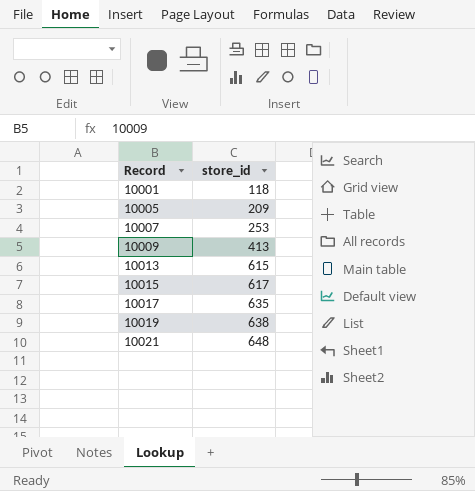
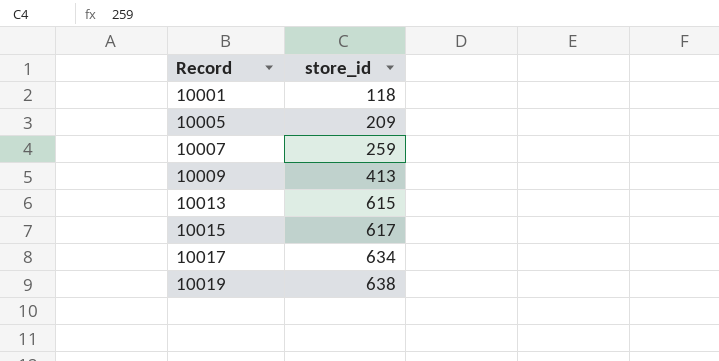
row 10021: 648 -> none
10007 | store_id: 253 -> 259
10017 | store_id: 635 -> 634

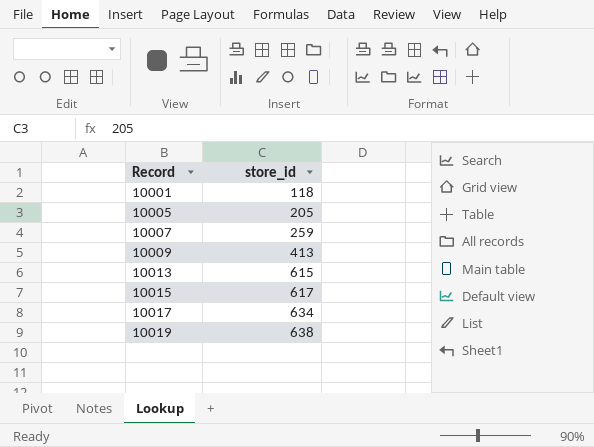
10005 | store_id: 209 -> 205

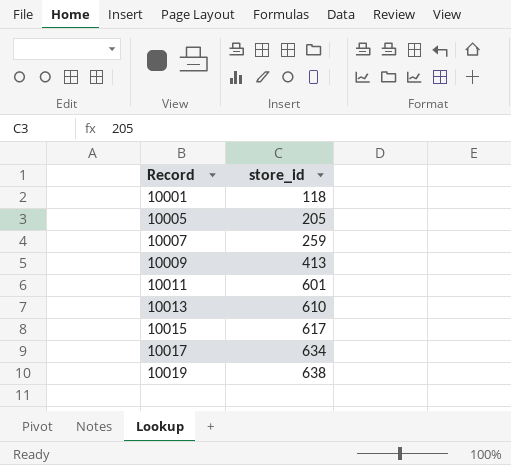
row 10011: none -> 601
10013 | store_id: 615 -> 610

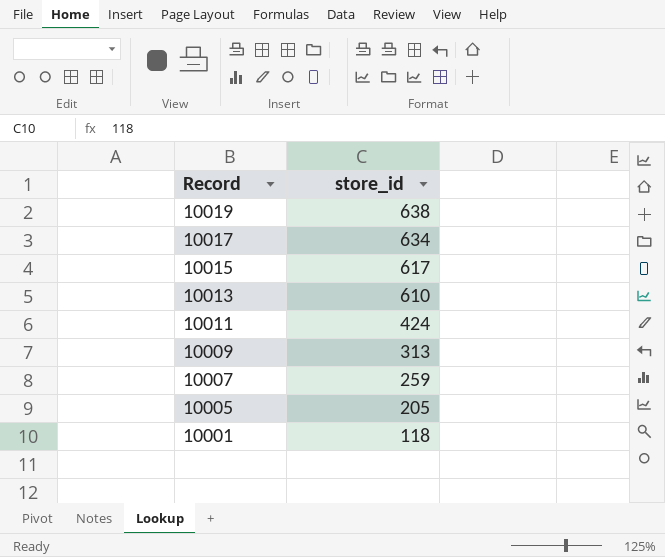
row order: Record ascending -> Record descending
10011 | store_id: 601 -> 424
10009 | store_id: 413 -> 313

